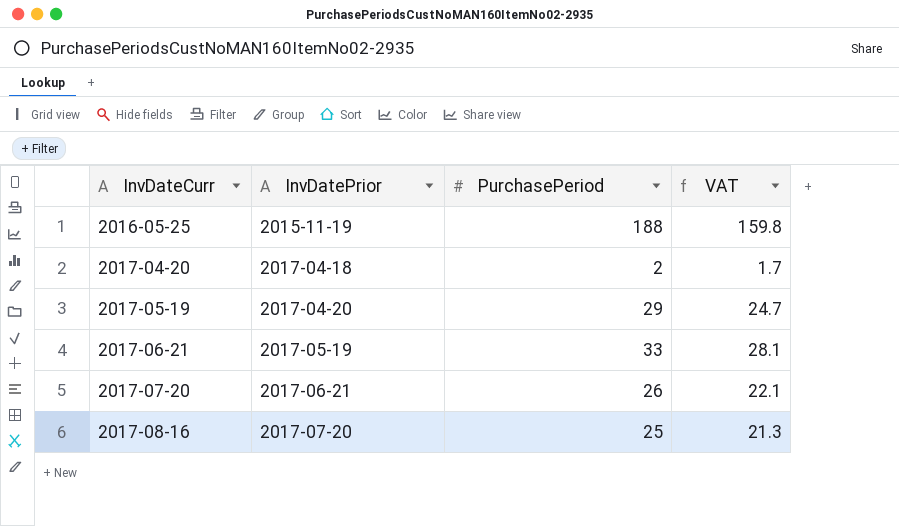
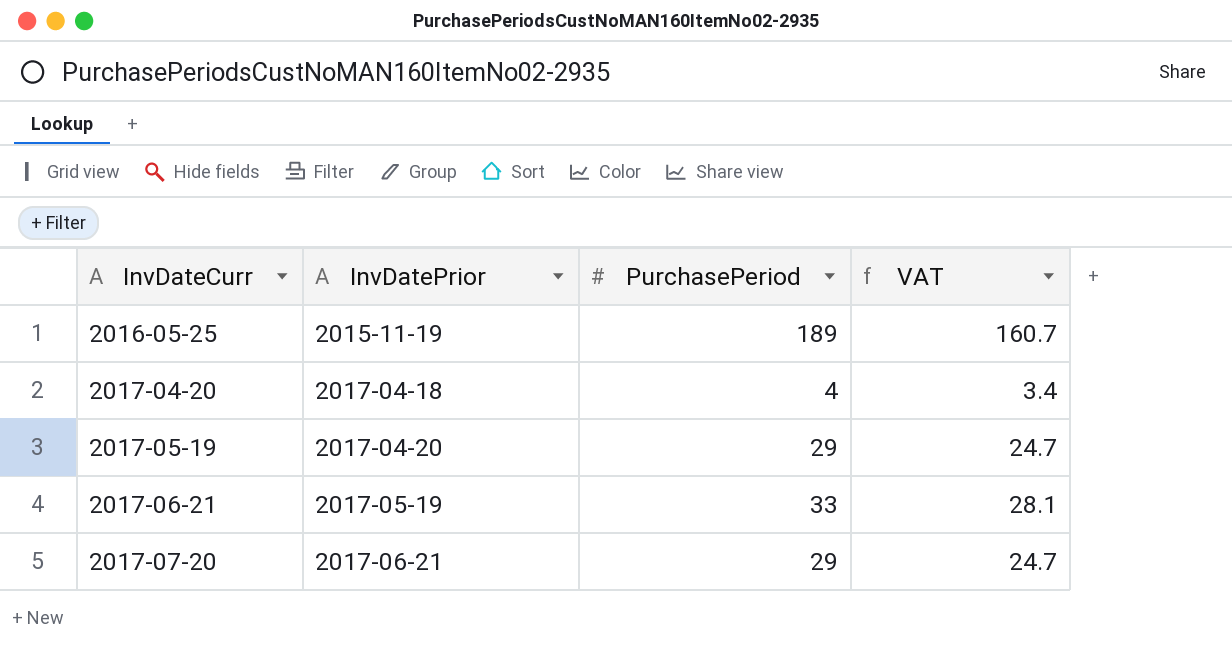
row 2017-08-16: 2017-07-20 | 25 | 21.3 -> none
2016-05-25 | PurchasePeriod: 188 -> 189
2016-05-25 | VAT: 159.8 -> 160.7
2017-04-20 | PurchasePeriod: 2 -> 4
2017-04-20 | VAT: 1.7 -> 3.4
2017-07-20 | PurchasePeriod: 26 -> 29
2017-07-20 | VAT: 22.1 -> 24.7

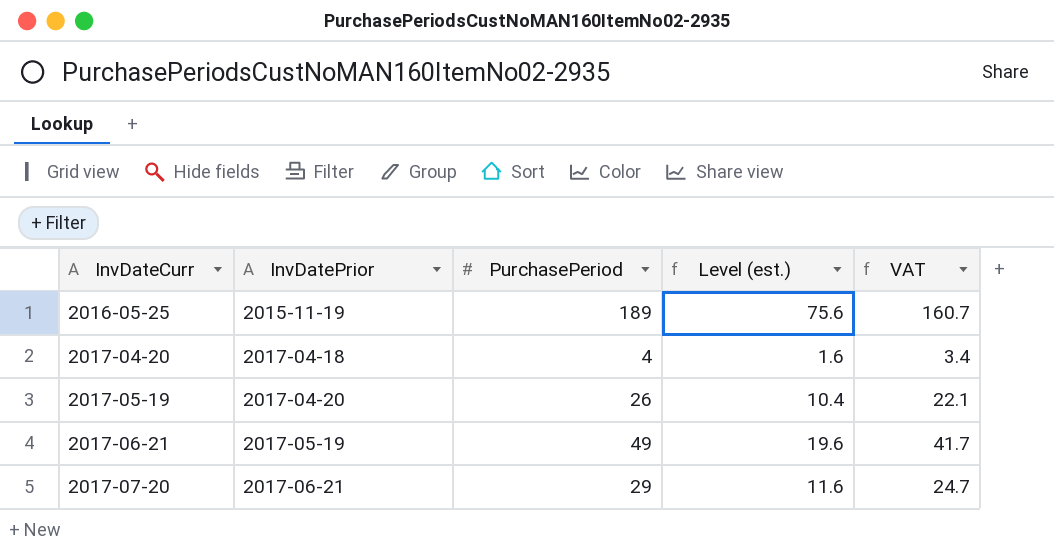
column Level (est.) | formula: none -> [PurchasePeriod] * 0.4
2017-05-19 | PurchasePeriod: 29 -> 26
2017-05-19 | VAT: 24.7 -> 22.1
2017-06-21 | PurchasePeriod: 33 -> 49
2017-06-21 | VAT: 28.1 -> 41.7

